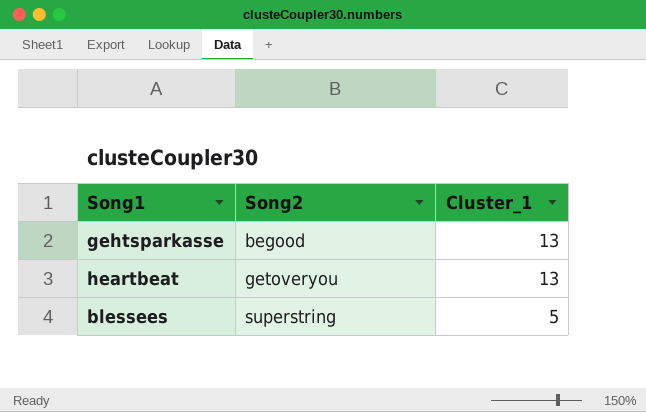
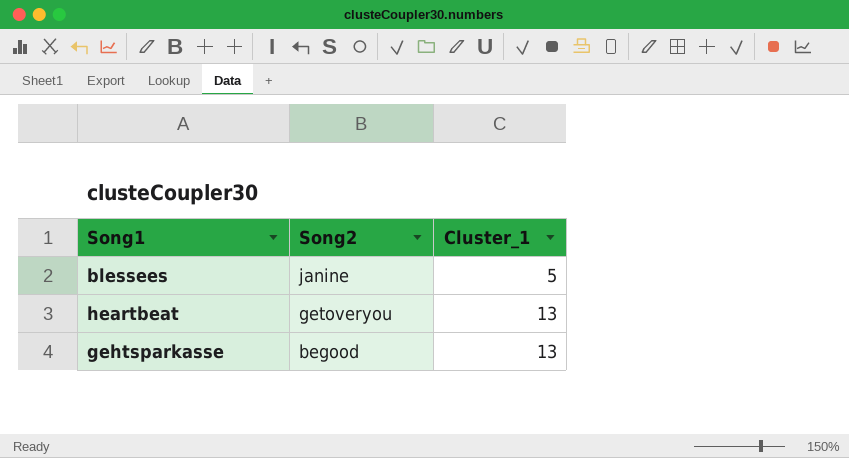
row order: Song2 ascending -> Song2 descending
blessees | Song2: superstring -> janine

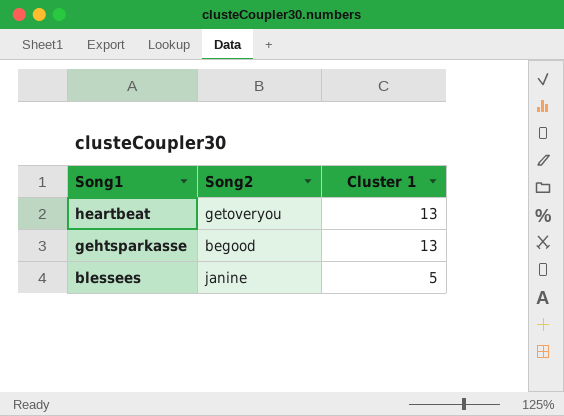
row order: Song2 descending -> Song1 descending
column name: Cluster_1 -> Cluster 1

